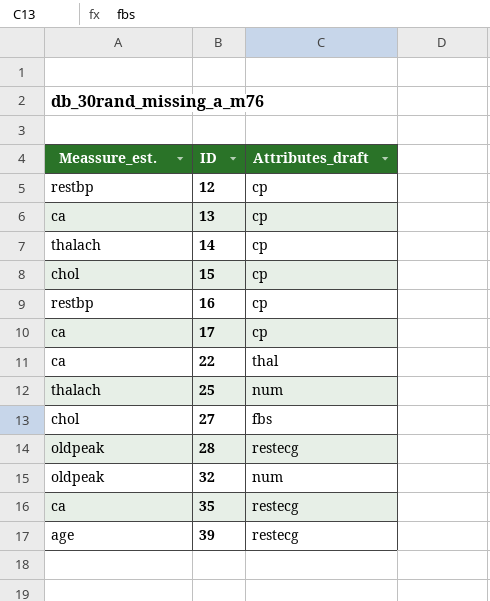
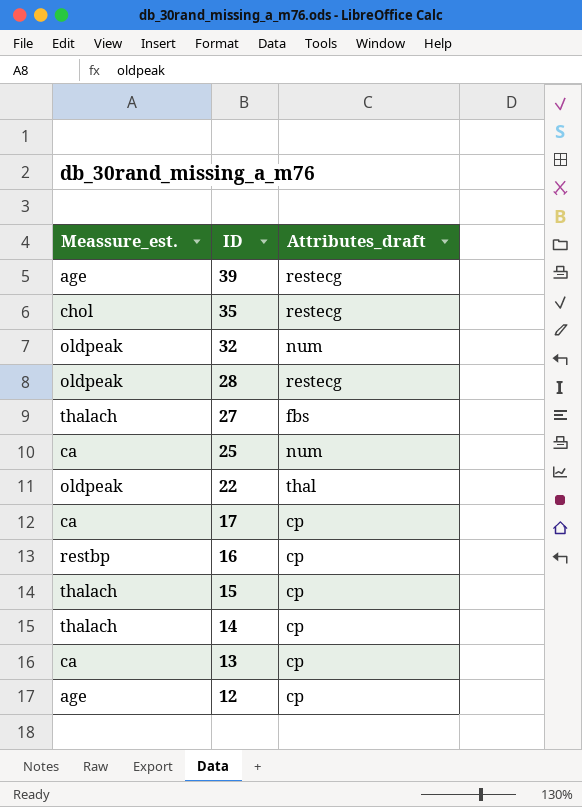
row order: ID ascending -> ID descending
35 | Meassure_est.: ca -> chol
27 | Meassure_est.: chol -> thalach
25 | Meassure_est.: thalach -> ca
22 | Meassure_est.: ca -> oldpeak
15 | Meassure_est.: chol -> thalach
12 | Meassure_est.: restbp -> age

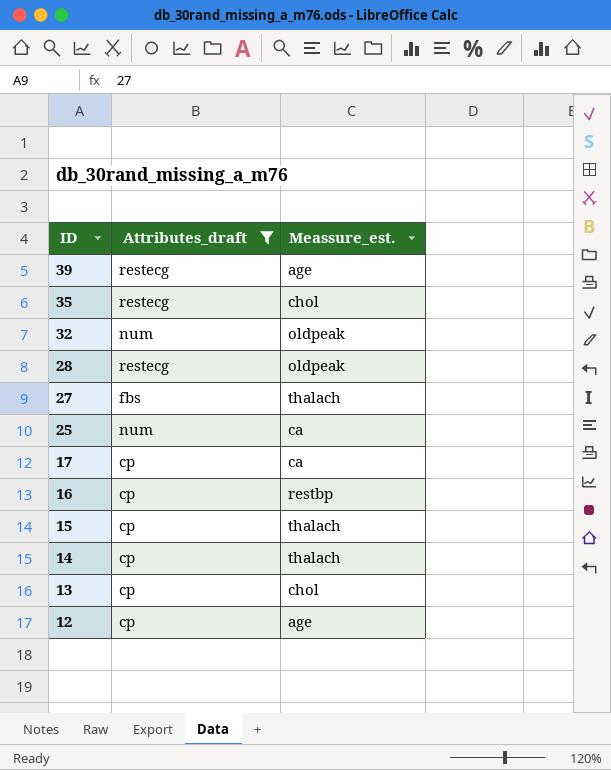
filter: none -> Attributes_draft != thal
column Meassure_est. | position: 1 -> 3
13 | Meassure_est.: ca -> chol

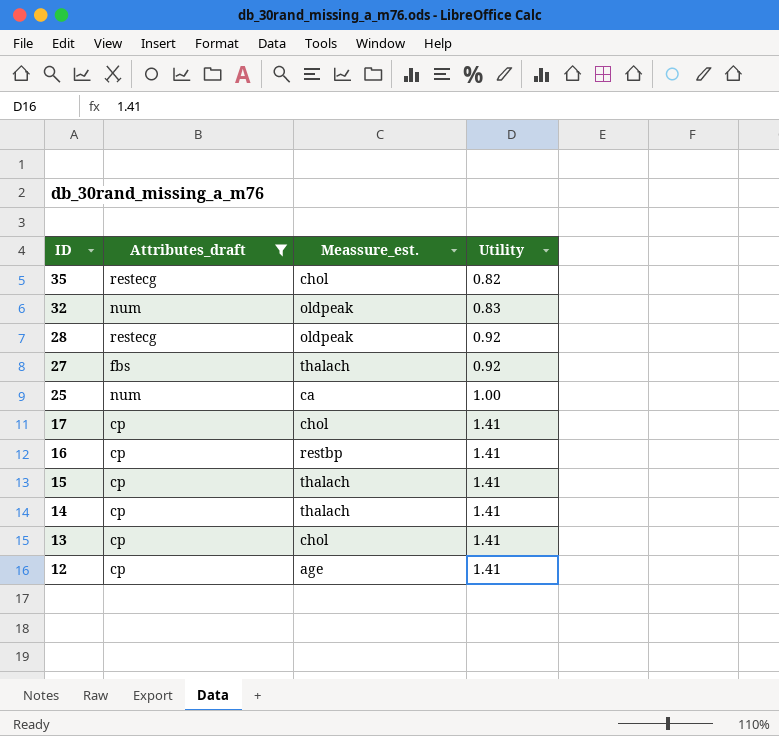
column Utility | position: none -> 4
row 39: restecg | age -> none
17 | Meassure_est.: ca -> chol

